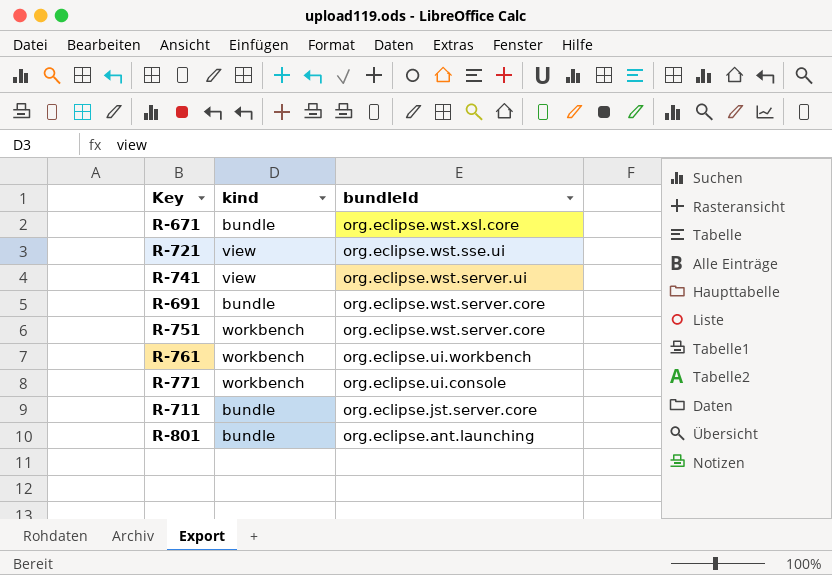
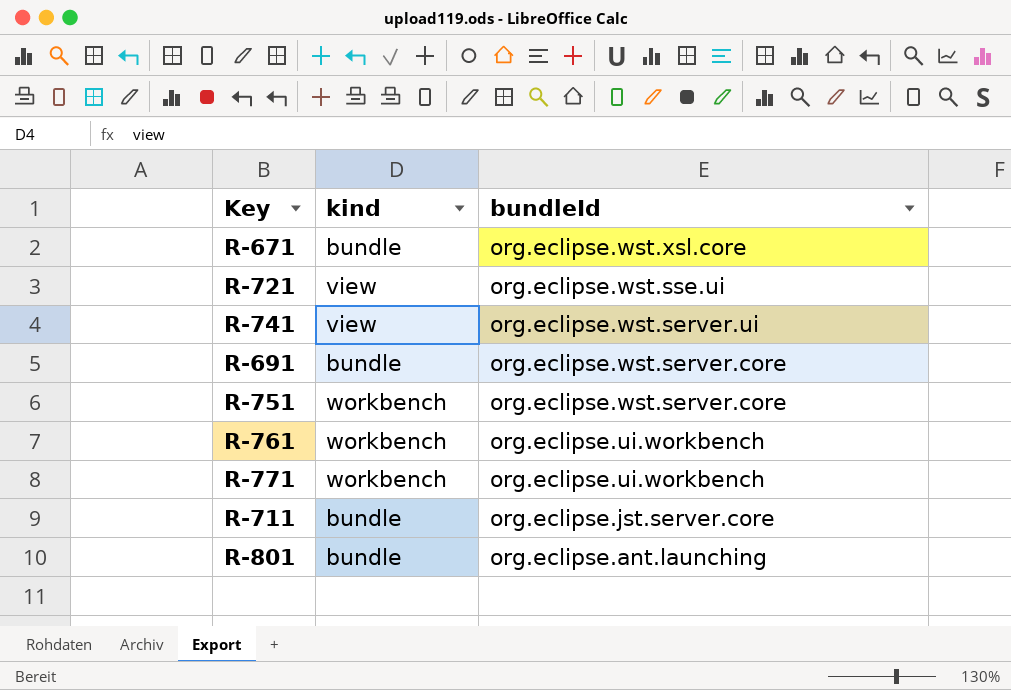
R-771 | bundleId: org.eclipse.ui.console -> org.eclipse.ui.workbench

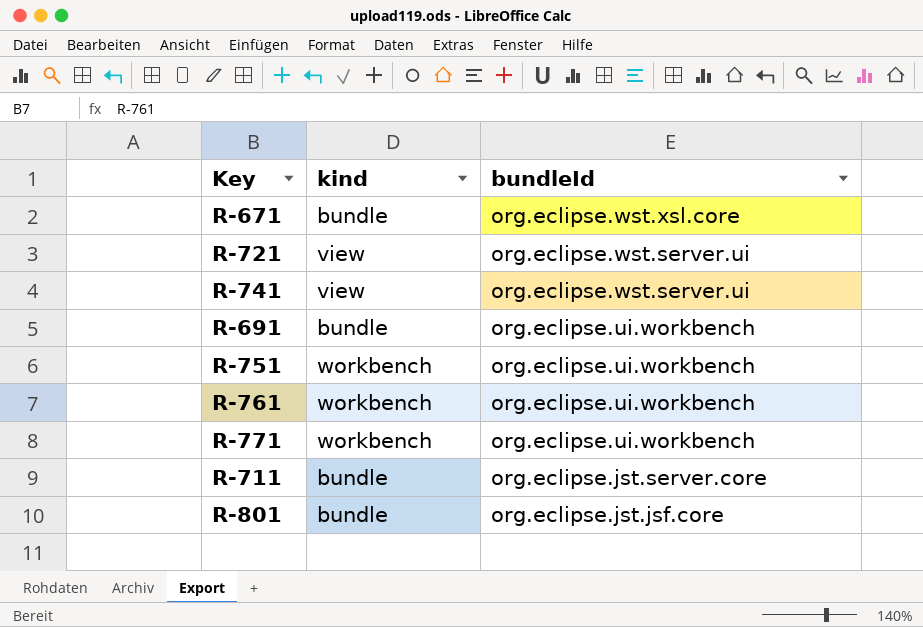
R-721 | bundleId: org.eclipse.wst.sse.ui -> org.eclipse.wst.server.ui
R-691 | bundleId: org.eclipse.wst.server.core -> org.eclipse.ui.workbench
R-751 | bundleId: org.eclipse.wst.server.core -> org.eclipse.ui.workbench
R-801 | bundleId: org.eclipse.ant.launching -> org.eclipse.jst.jsf.core

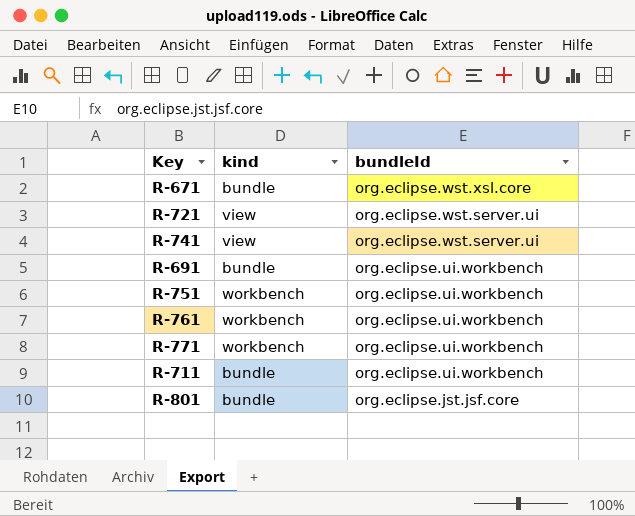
R-711 | bundleId: org.eclipse.jst.server.core -> org.eclipse.ui.workbench

